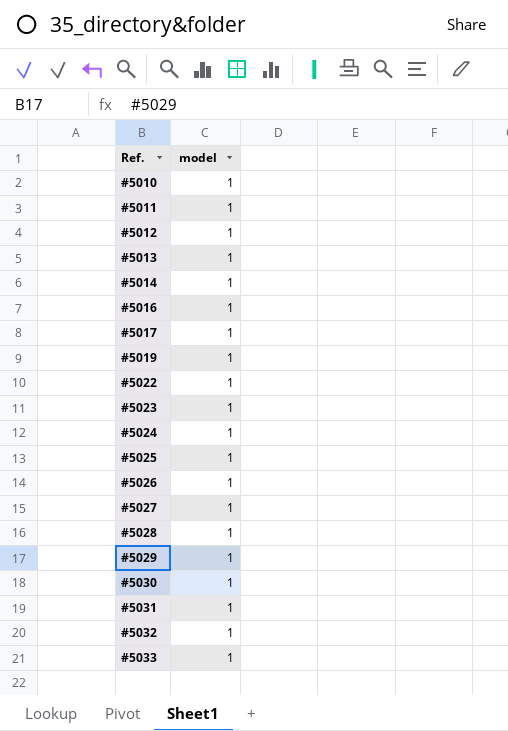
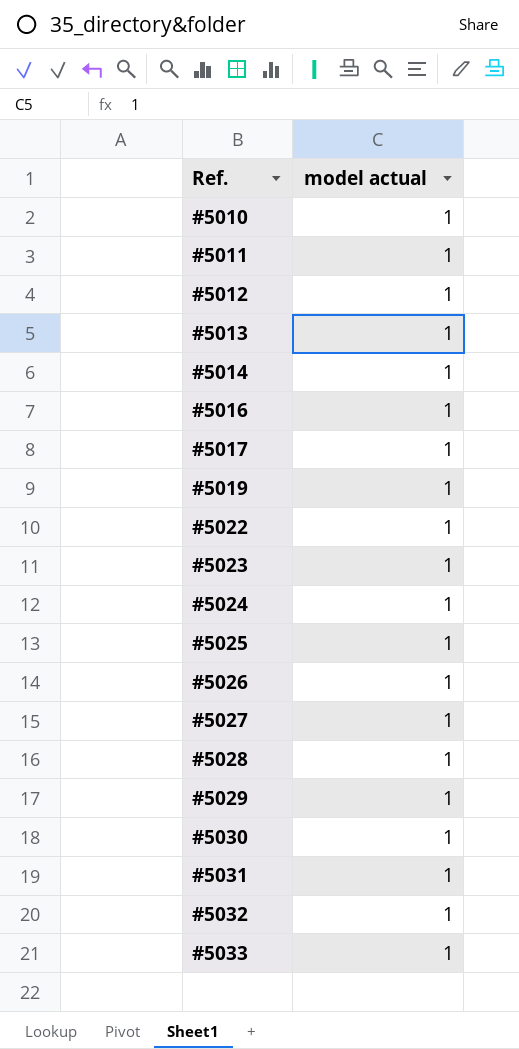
column name: model -> model actual

